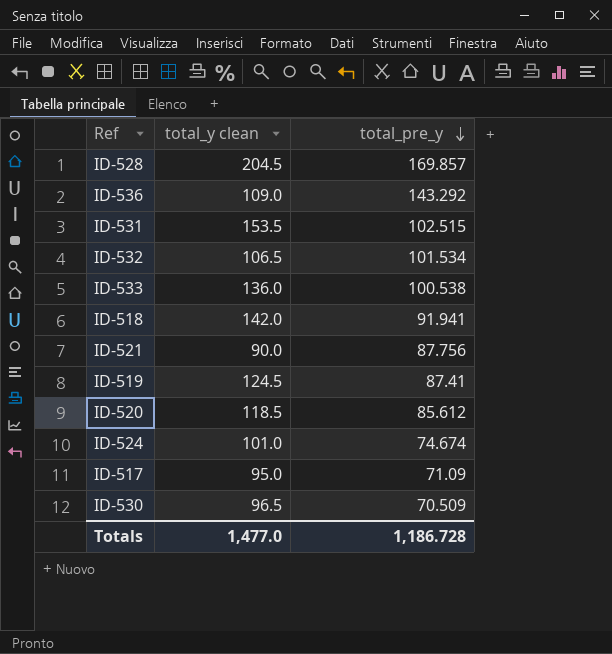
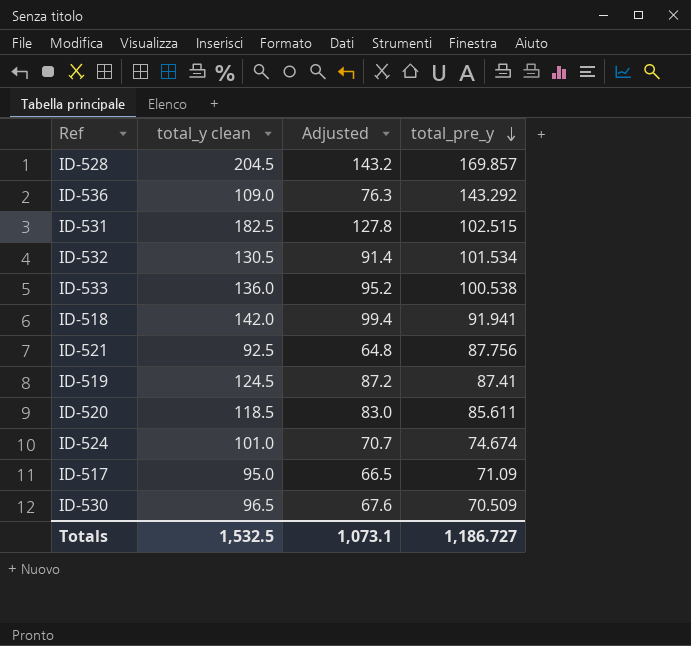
column Adjusted | formula: none -> [total_y clean] * 0.7
ID-531 | total_y clean: 153.5 -> 182.5
ID-532 | total_y clean: 106.5 -> 130.5
ID-521 | total_y clean: 90.0 -> 92.5
ID-520 | total_pre_y: 85.612 -> 85.611
Totals | total_y clean: 1,477.0 -> 1,532.5
Totals | total_pre_y: 1,186.728 -> 1,186.727

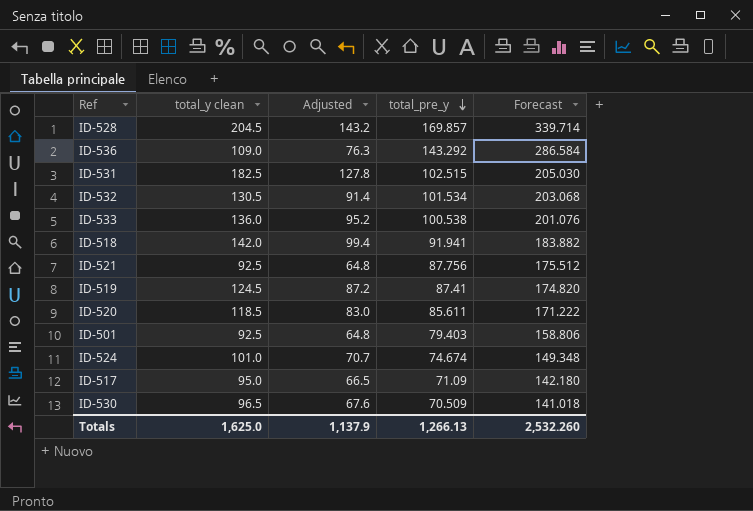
column Forecast | formula: none -> [total_pre_y] * 2
row ID-501: none -> 92.5 | 64.8 | 79.403 | 158.806
Totals | total_y clean: 1,532.5 -> 1,625.0
Totals | Adjusted: 1,073.1 -> 1,137.9
Totals | total_pre_y: 1,186.727 -> 1,266.13

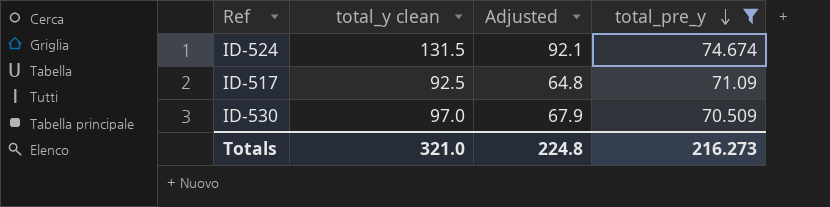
filter: none -> total_pre_y <= 74.674
column Forecast | formula: [total_pre_y] * 2 -> none
ID-524 | total_y clean: 101.0 -> 131.5
ID-524 | Adjusted: 70.7 -> 92.1
ID-517 | total_y clean: 95.0 -> 92.5
ID-517 | Adjusted: 66.5 -> 64.8
ID-530 | total_y clean: 96.5 -> 97.0
ID-530 | Adjusted: 67.6 -> 67.9
Totals | total_y clean: 1,625.0 -> 321.0
Totals | Adjusted: 1,137.9 -> 224.8
Totals | total_pre_y: 1,266.13 -> 216.273

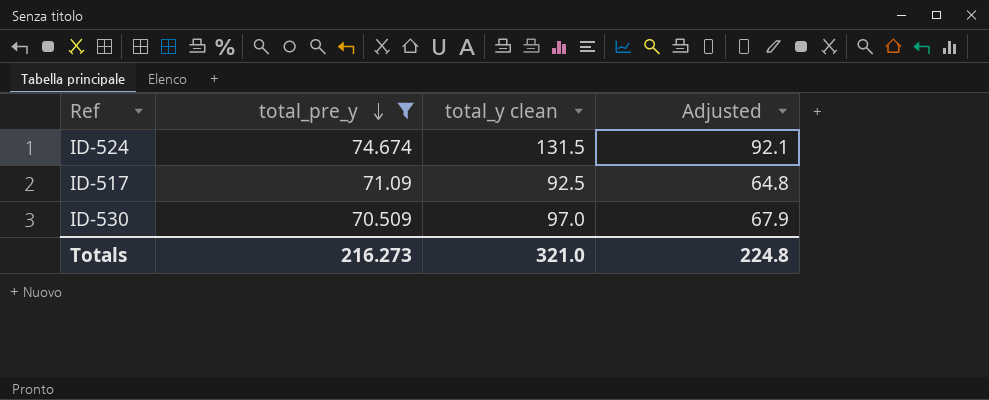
column total_pre_y | position: 4 -> 2

